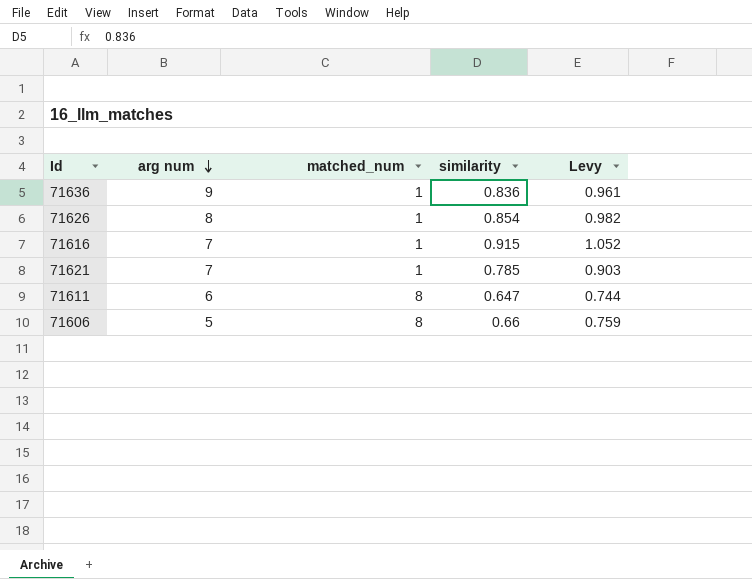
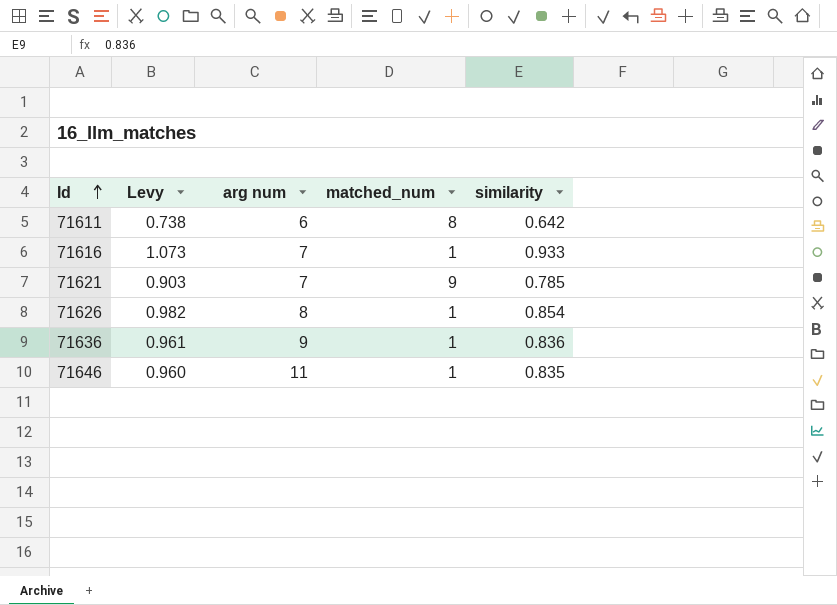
row order: arg num descending -> Id ascending
column Levy | position: 5 -> 2
row 71606: 5 | 8 | 0.66 | 0.759 -> none
71611 | Levy: 0.744 -> 0.738
71611 | similarity: 0.647 -> 0.642
71616 | Levy: 1.052 -> 1.073
71616 | similarity: 0.915 -> 0.933
71621 | matched_num: 1 -> 9
row 71646: none -> 0.960 | 11 | 1 | 0.835

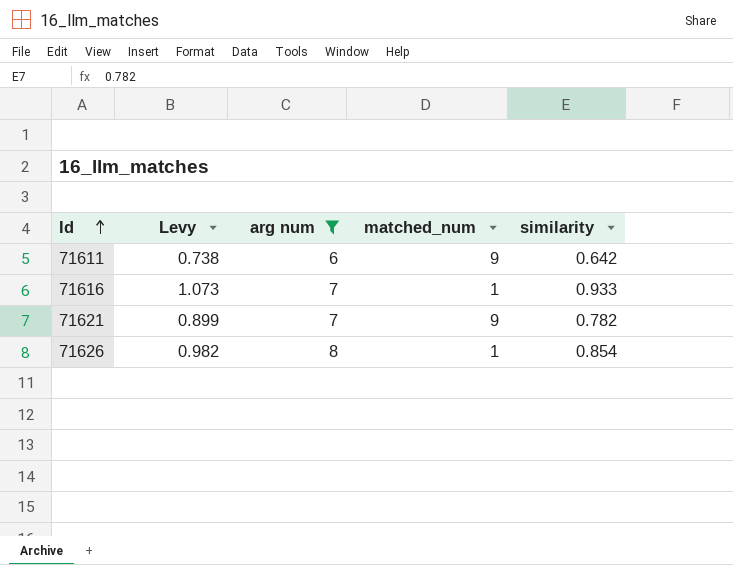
filter: none -> arg num <= 8
71611 | matched_num: 8 -> 9
71621 | Levy: 0.903 -> 0.899
71621 | similarity: 0.785 -> 0.782

